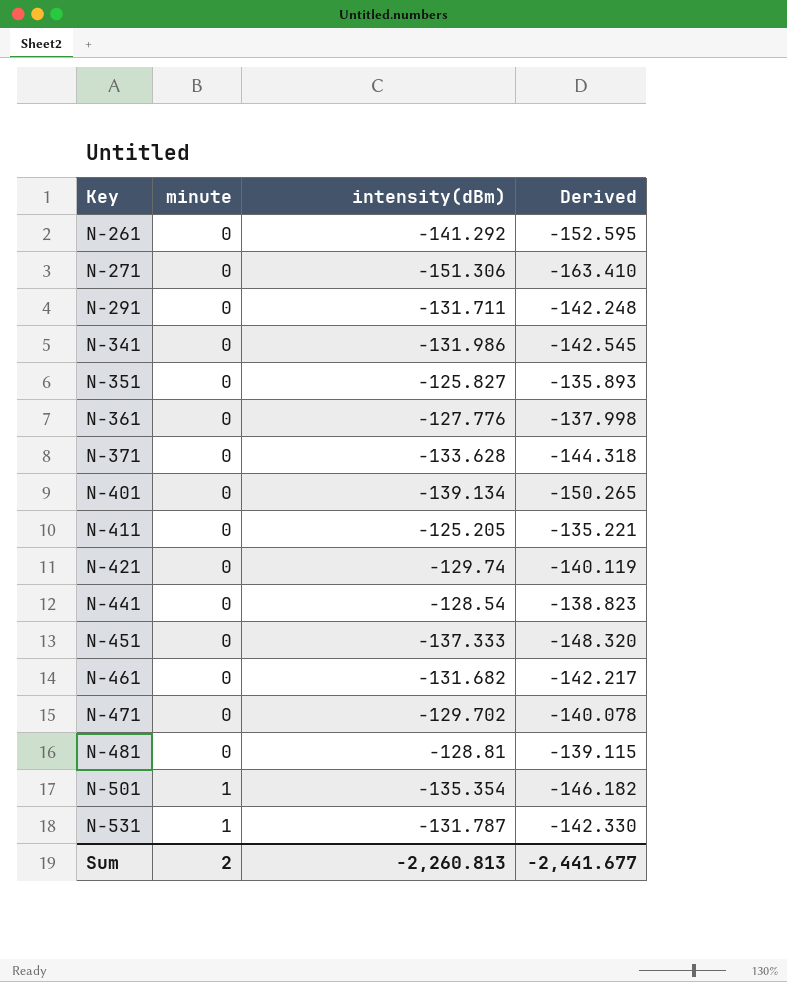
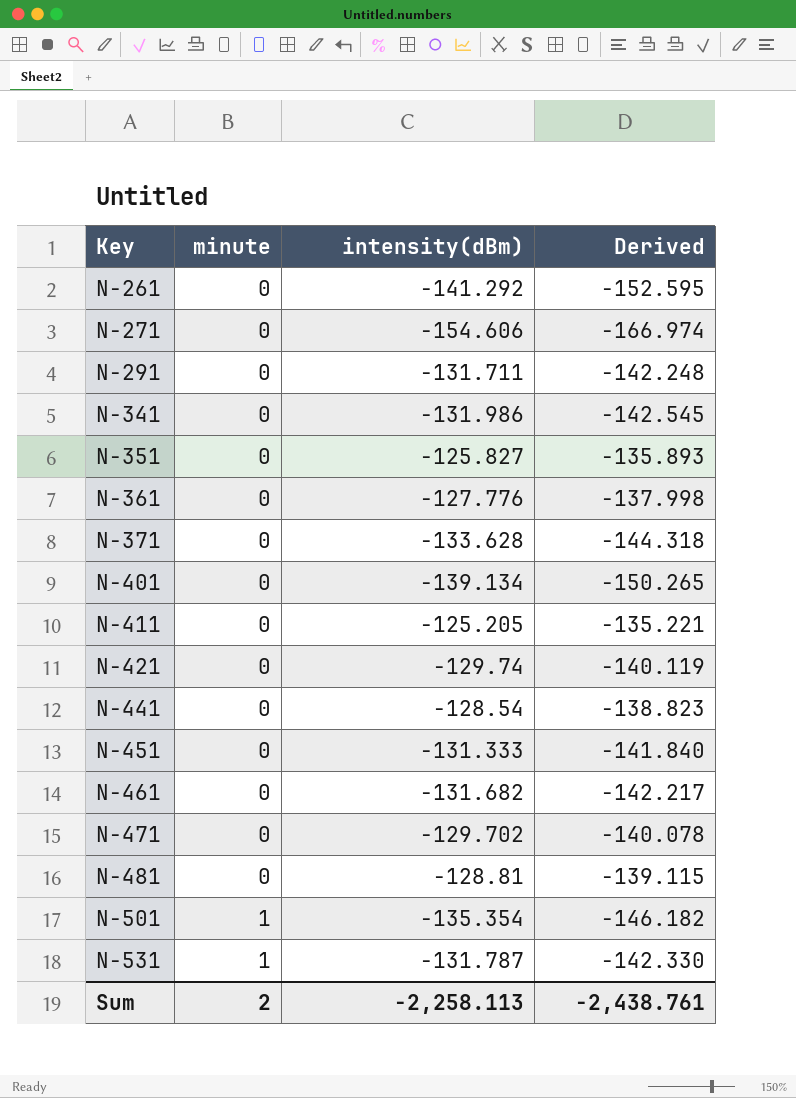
N-271 | intensity(dBm): -151.306 -> -154.606
N-271 | Derived: -163.410 -> -166.974
N-451 | intensity(dBm): -137.333 -> -131.333
N-451 | Derived: -148.320 -> -141.840
Sum | intensity(dBm): -2,260.813 -> -2,258.113
Sum | Derived: -2,441.677 -> -2,438.761

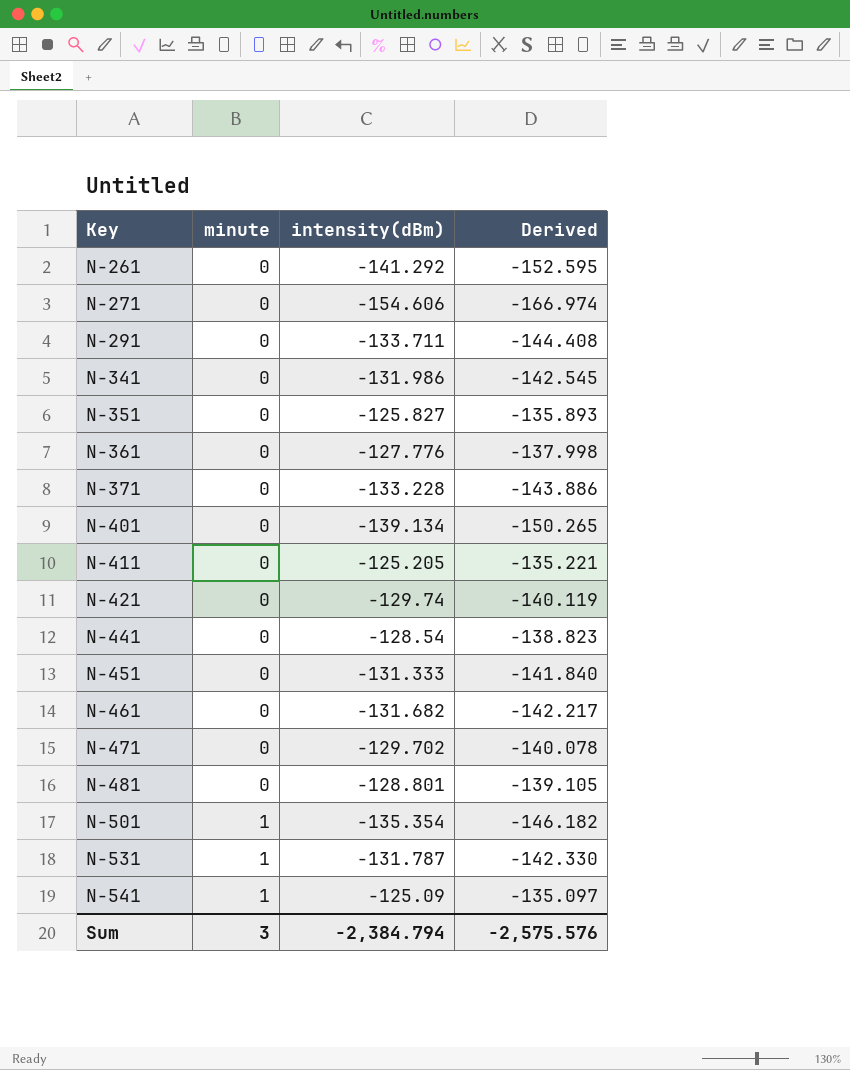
N-291 | intensity(dBm): -131.711 -> -133.711
N-291 | Derived: -142.248 -> -144.408
N-371 | intensity(dBm): -133.628 -> -133.228
N-371 | Derived: -144.318 -> -143.886
N-481 | intensity(dBm): -128.81 -> -128.801
N-481 | Derived: -139.115 -> -139.105
row N-541: none -> 1 | -125.09 | -135.097
Sum | minute: 2 -> 3
Sum | intensity(dBm): -2,258.113 -> -2,384.794
Sum | Derived: -2,438.761 -> -2,575.576

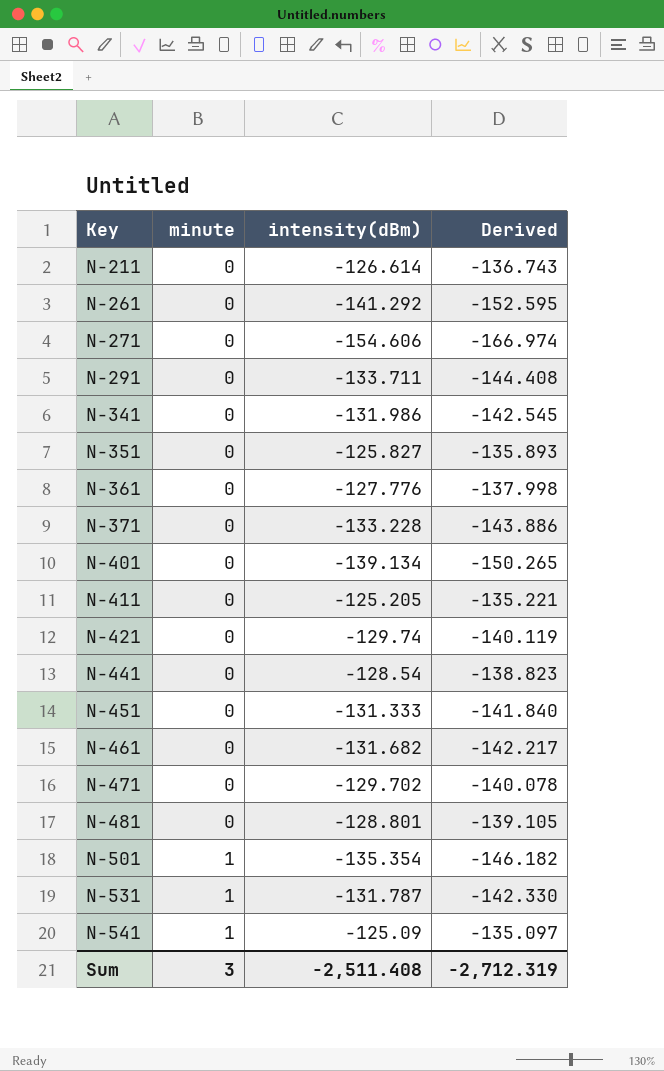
row N-211: none -> 0 | -126.614 | -136.743
Sum | intensity(dBm): -2,384.794 -> -2,511.408
Sum | Derived: -2,575.576 -> -2,712.319

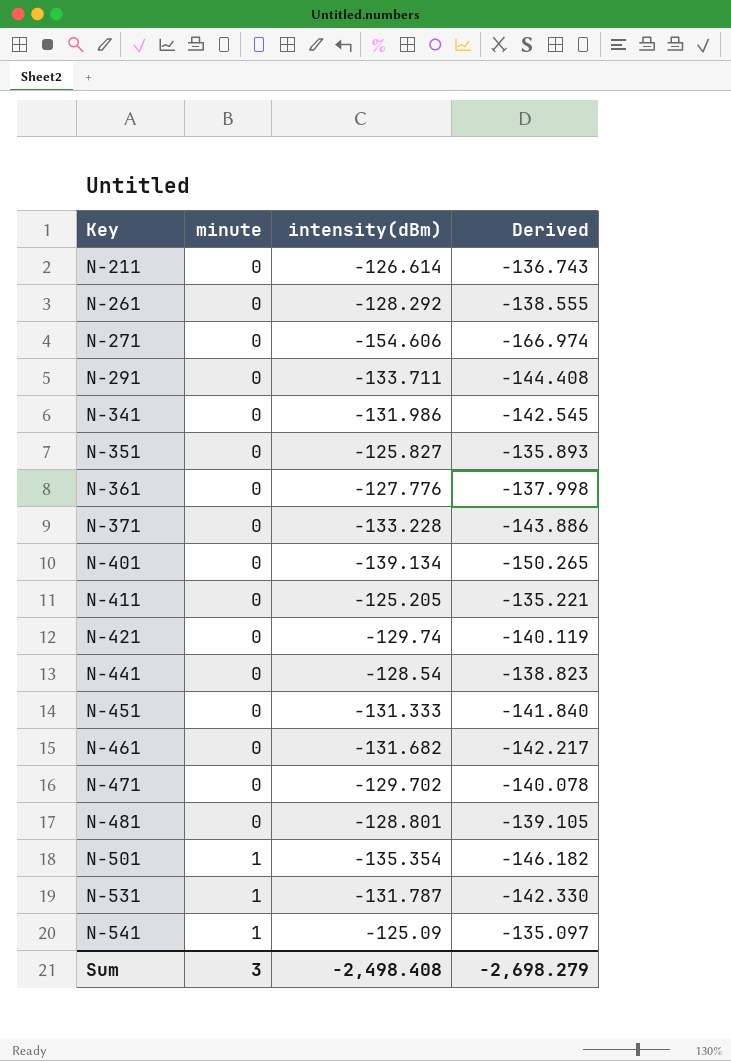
N-261 | intensity(dBm): -141.292 -> -128.292
N-261 | Derived: -152.595 -> -138.555
Sum | intensity(dBm): -2,511.408 -> -2,498.408
Sum | Derived: -2,712.319 -> -2,698.279

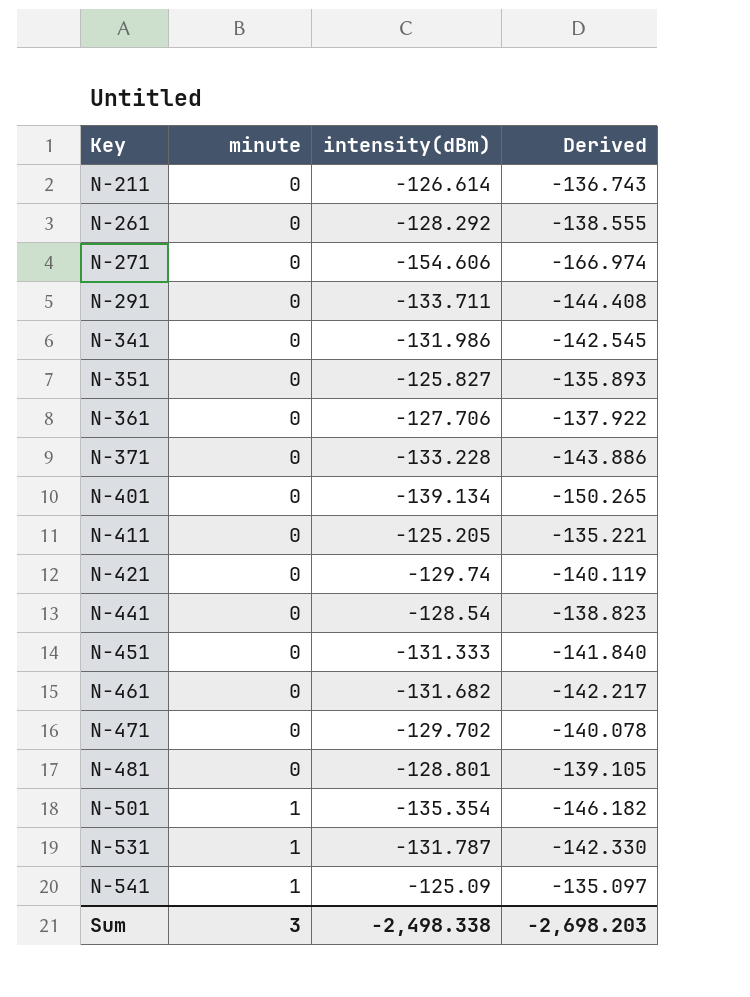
N-361 | intensity(dBm): -127.776 -> -127.706
N-361 | Derived: -137.998 -> -137.922
Sum | intensity(dBm): -2,498.408 -> -2,498.338
Sum | Derived: -2,698.279 -> -2,698.203

